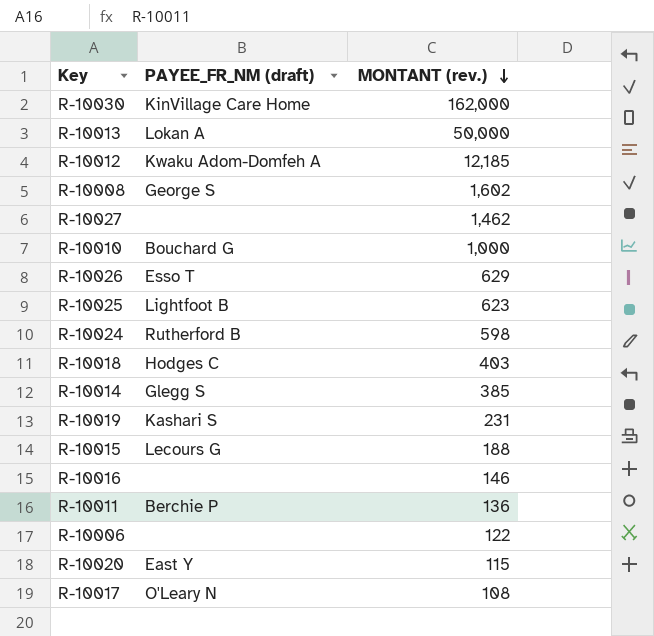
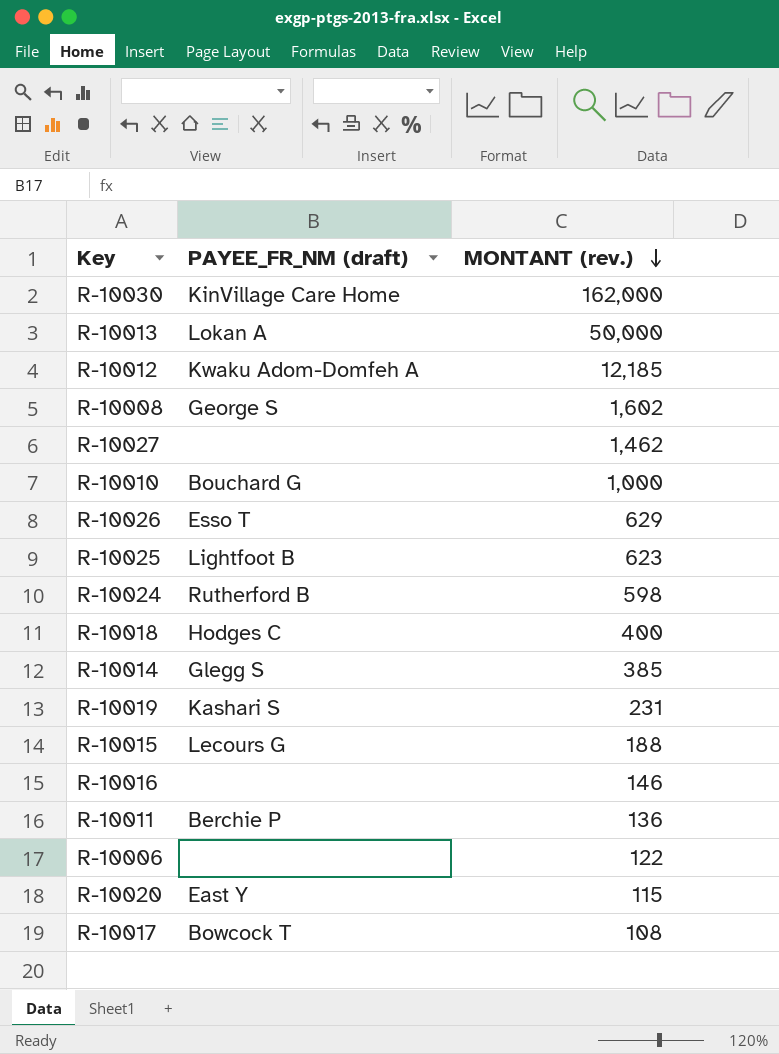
R-10018 | MONTANT (rev.): 403 -> 400
R-10017 | PAYEE_FR_NM (draft): O'Leary N -> Bowcock T

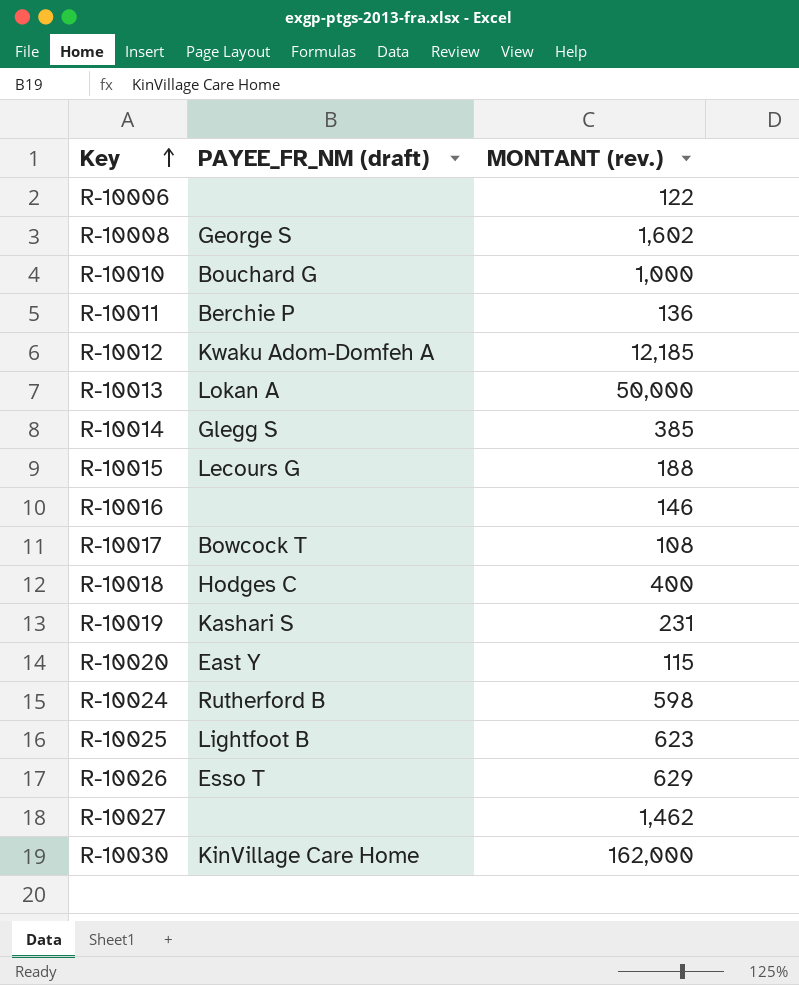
row order: MONTANT (rev.) descending -> Key ascending

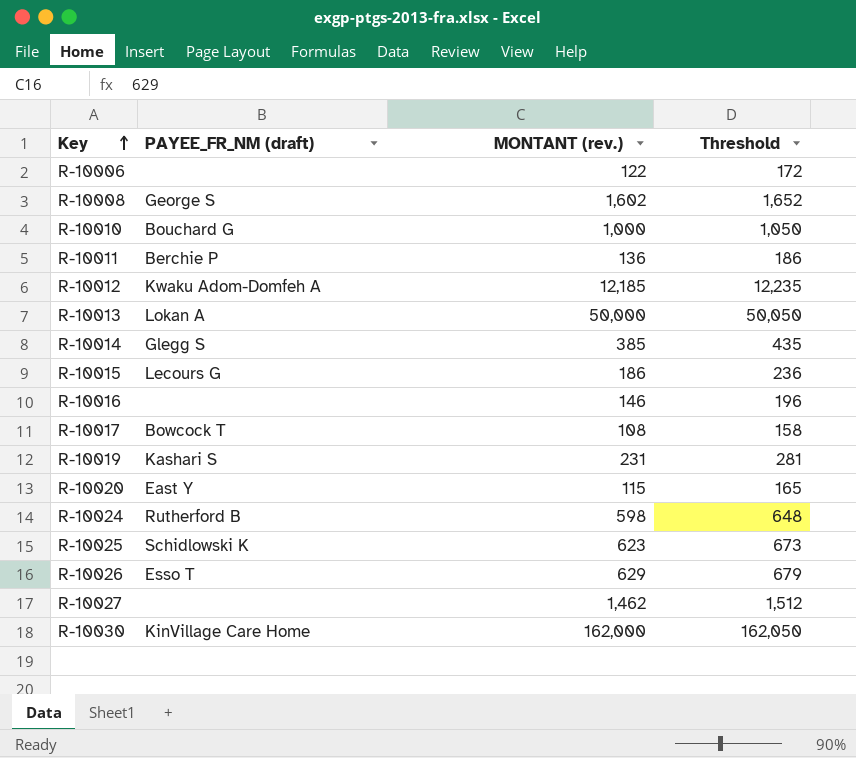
column Threshold | formula: none -> [MONTANT (rev.)] + 50
row R-10018: Hodges C | 400 -> none
R-10015 | MONTANT (rev.): 188 -> 186
R-10025 | PAYEE_FR_NM (draft): Lightfoot B -> Schidlowski K

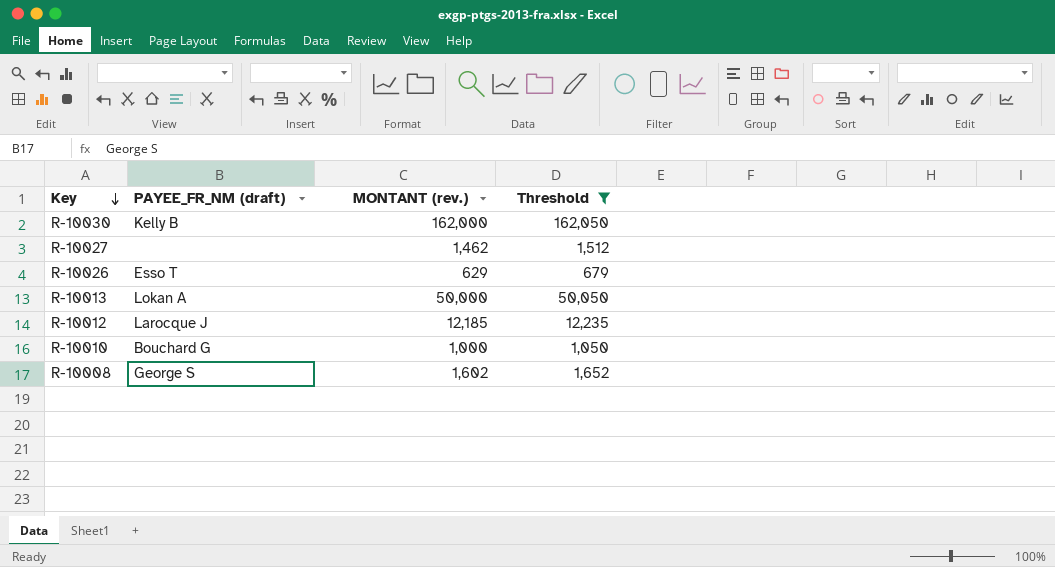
filter: none -> Threshold >= 679
row order: Key ascending -> Key descending
R-10030 | PAYEE_FR_NM (draft): KinVillage Care Home -> Kelly B
R-10012 | PAYEE_FR_NM (draft): Kwaku Adom-Domfeh A -> Larocque J

